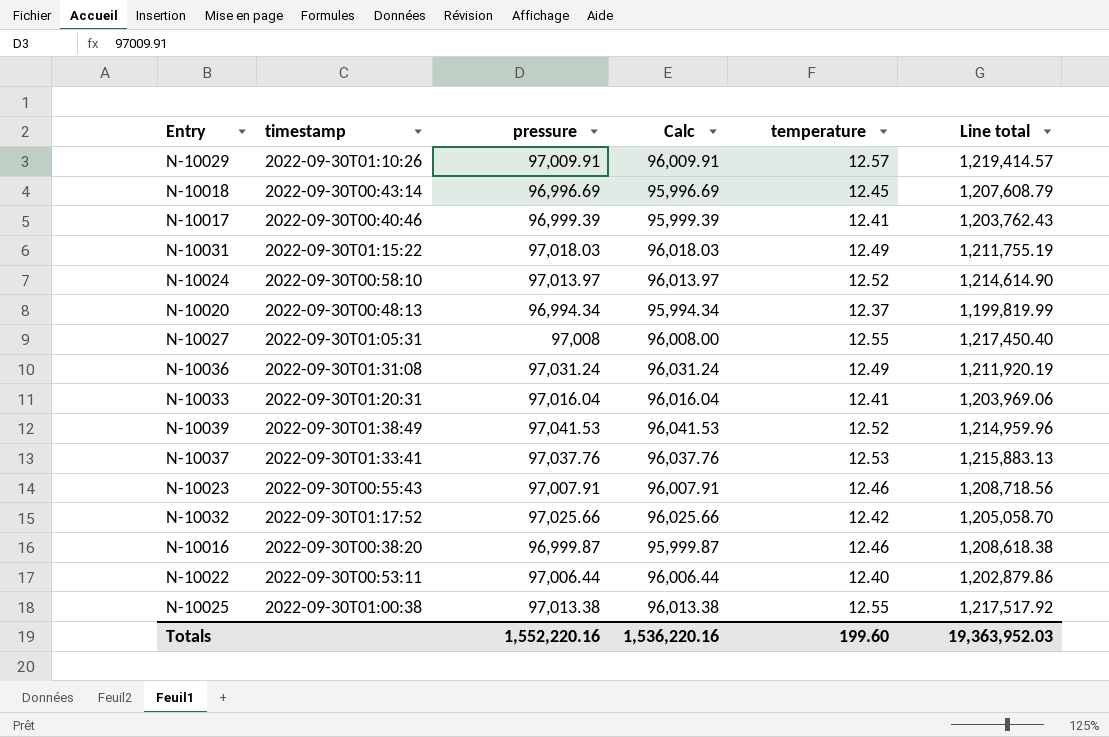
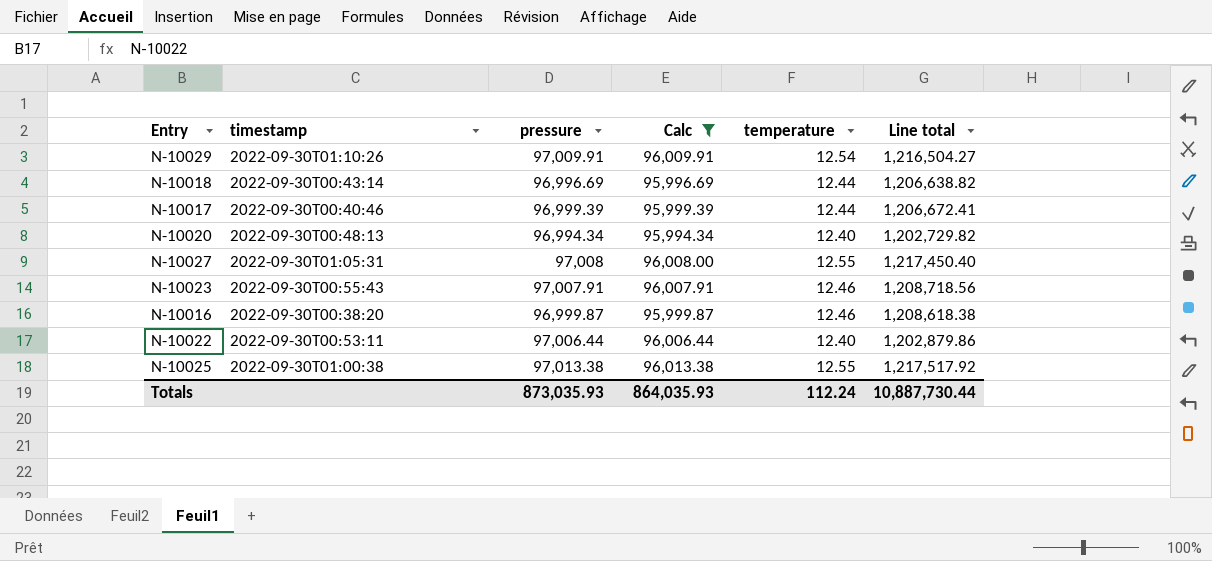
filter: none -> Calc <= 96,013.38
N-10029 | temperature: 12.57 -> 12.54
N-10029 | Line total: 1,219,414.57 -> 1,216,504.27
N-10018 | temperature: 12.45 -> 12.44
N-10018 | Line total: 1,207,608.79 -> 1,206,638.82
N-10017 | temperature: 12.41 -> 12.44
N-10017 | Line total: 1,203,762.43 -> 1,206,672.41
N-10020 | temperature: 12.37 -> 12.40
N-10020 | Line total: 1,199,819.99 -> 1,202,729.82
Totals | pressure: 1,552,220.16 -> 873,035.93
Totals | Calc: 1,536,220.16 -> 864,035.93
Totals | temperature: 199.60 -> 112.24
Totals | Line total: 19,363,952.03 -> 10,887,730.44

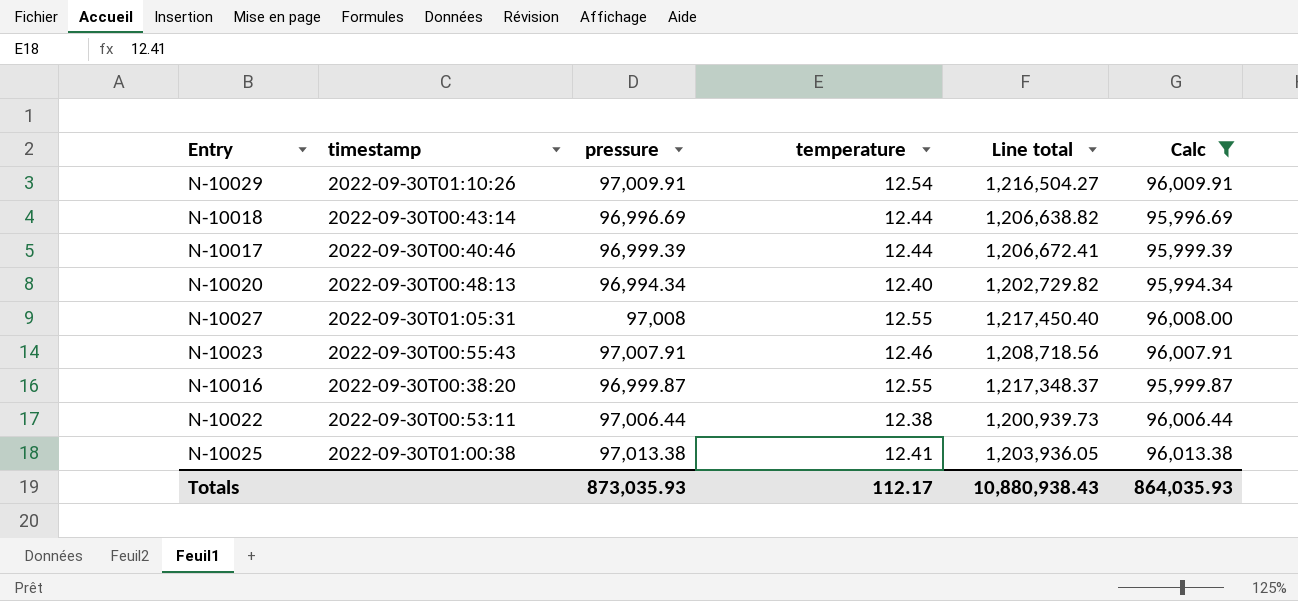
column Calc | position: 4 -> 6
N-10016 | temperature: 12.46 -> 12.55
N-10016 | Line total: 1,208,618.38 -> 1,217,348.37
N-10022 | temperature: 12.40 -> 12.38
N-10022 | Line total: 1,202,879.86 -> 1,200,939.73
N-10025 | temperature: 12.55 -> 12.41
N-10025 | Line total: 1,217,517.92 -> 1,203,936.05
Totals | temperature: 112.24 -> 112.17
Totals | Line total: 10,887,730.44 -> 10,880,938.43

